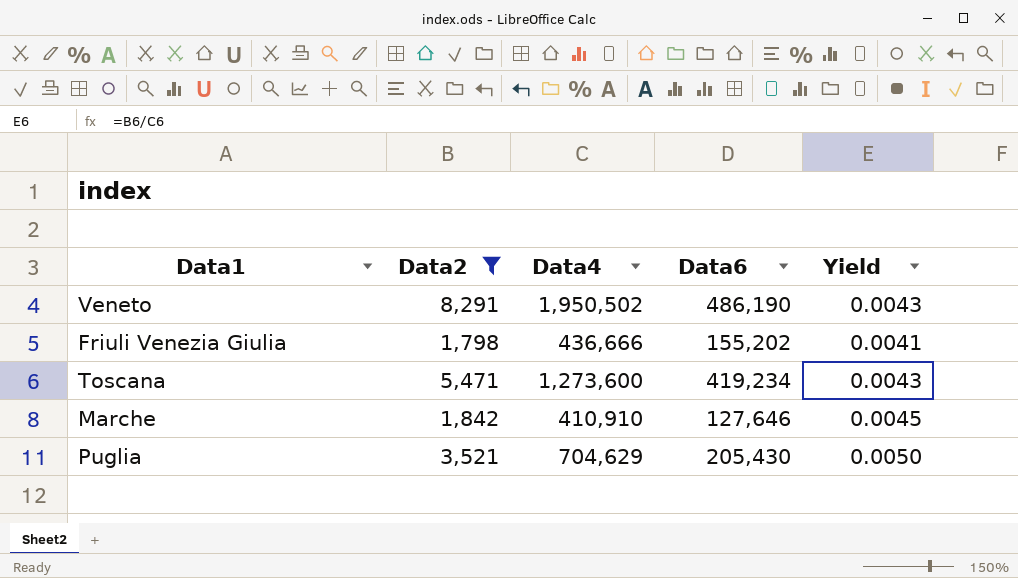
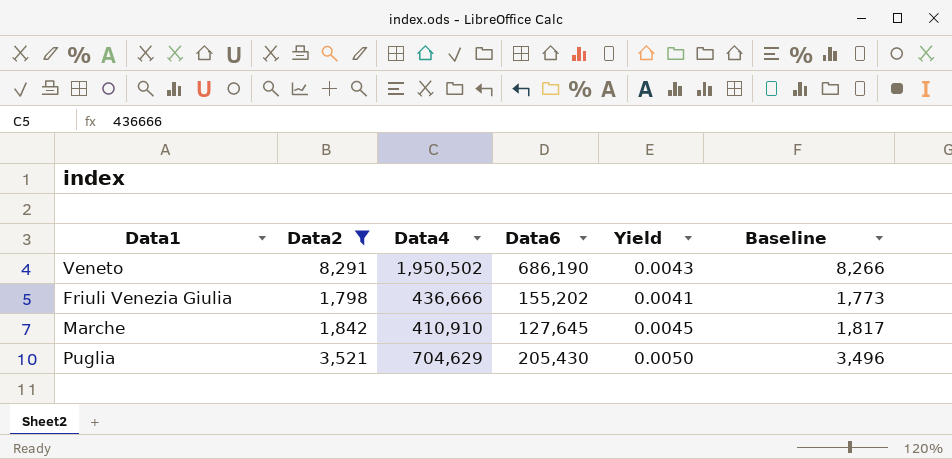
column Baseline | formula: none -> [Data2] - 25
row Toscana: 5,471 | 1,273,600 | 419,234 | 0.0043 -> none
Veneto | Data6: 486,190 -> 686,190
Marche | Data6: 127,646 -> 127,645

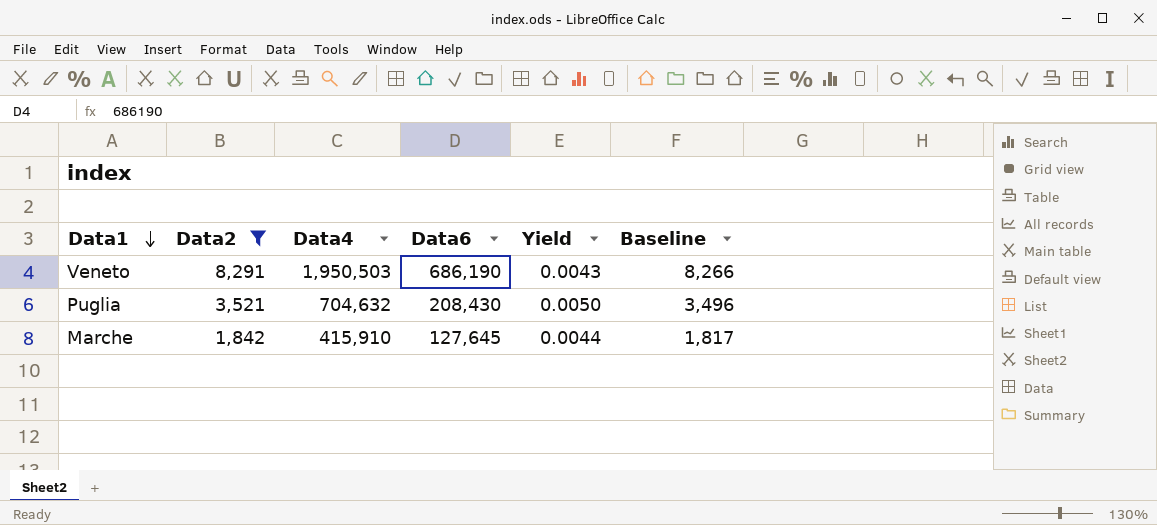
row order: none -> Data1 descending
row Friuli Venezia Giulia: 1,798 | 436,666 | 155,202 | 0.0041 | 1,773 -> none
Veneto | Data4: 1,950,502 -> 1,950,503
Puglia | Data4: 704,629 -> 704,632
Puglia | Data6: 205,430 -> 208,430
Marche | Data4: 410,910 -> 415,910
Marche | Yield: 0.0045 -> 0.0044

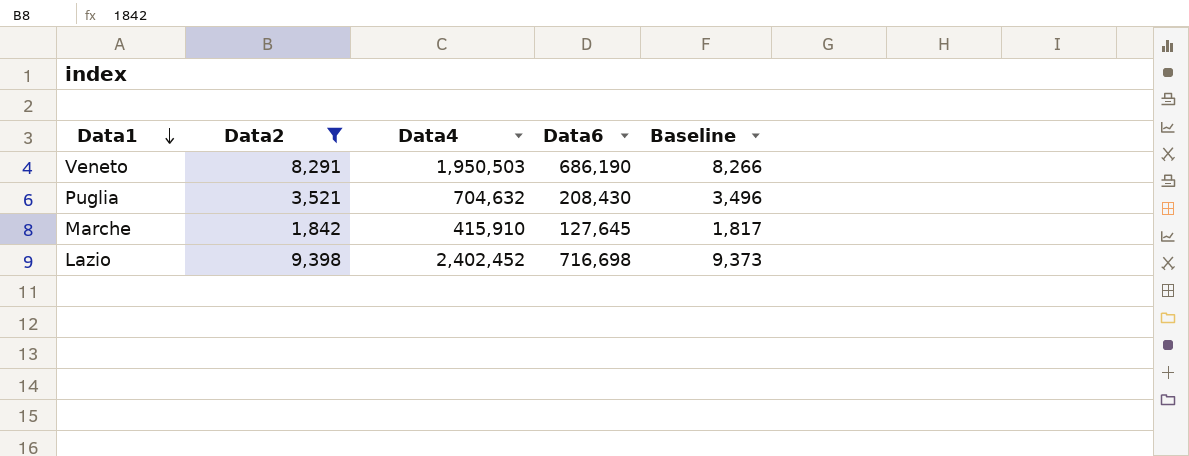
column Yield | formula: [Data2] / [Data4] -> none
row Lazio: none -> 9,398 | 2,402,452 | 716,698 | 9,373

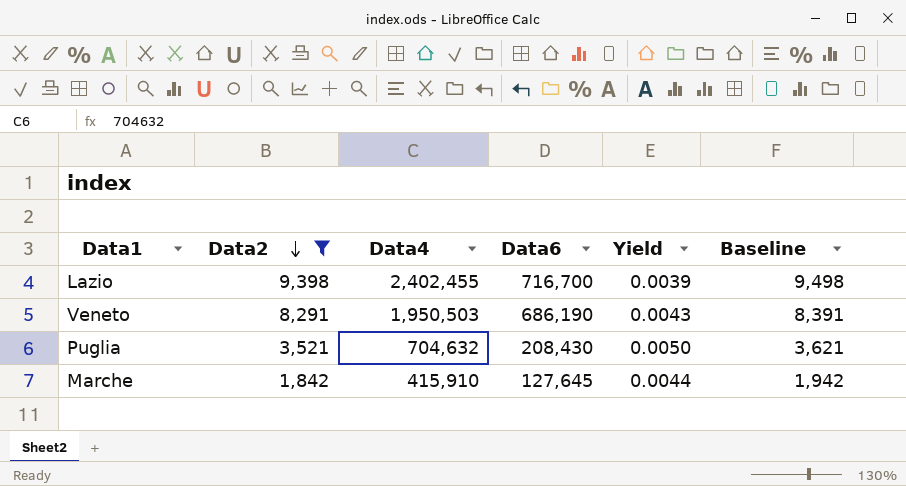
row order: Data1 descending -> Data2 descending
column Yield | formula: none -> [Data2] / [Data4]
column Baseline | formula: [Data2] - 25 -> [Data2] + 100
Lazio | Data4: 2,402,452 -> 2,402,455
Lazio | Data6: 716,698 -> 716,700

